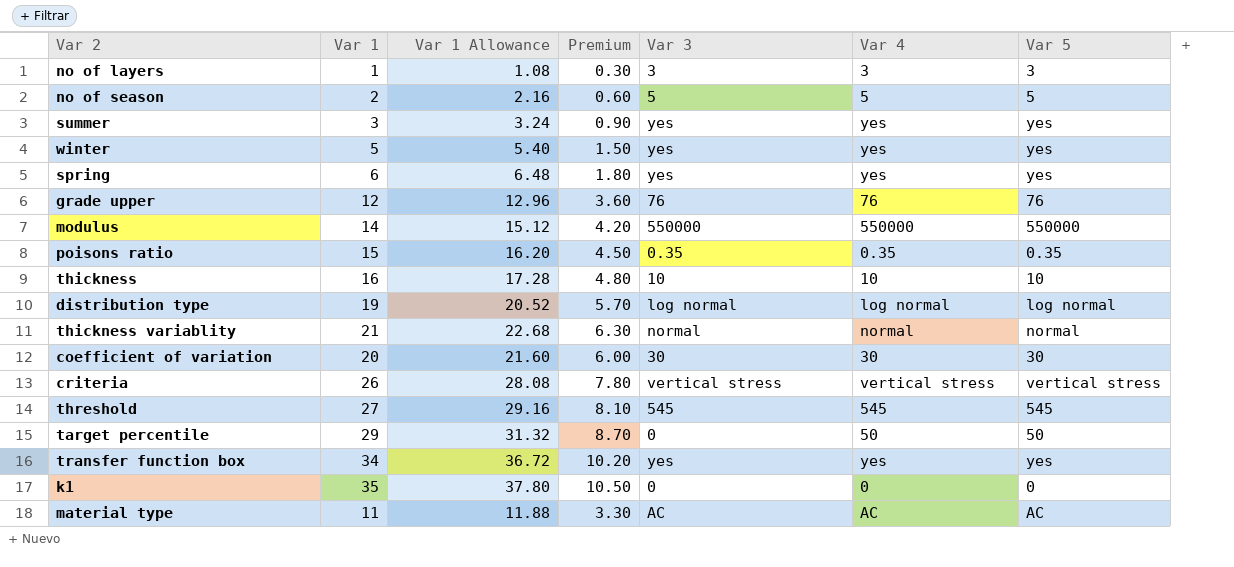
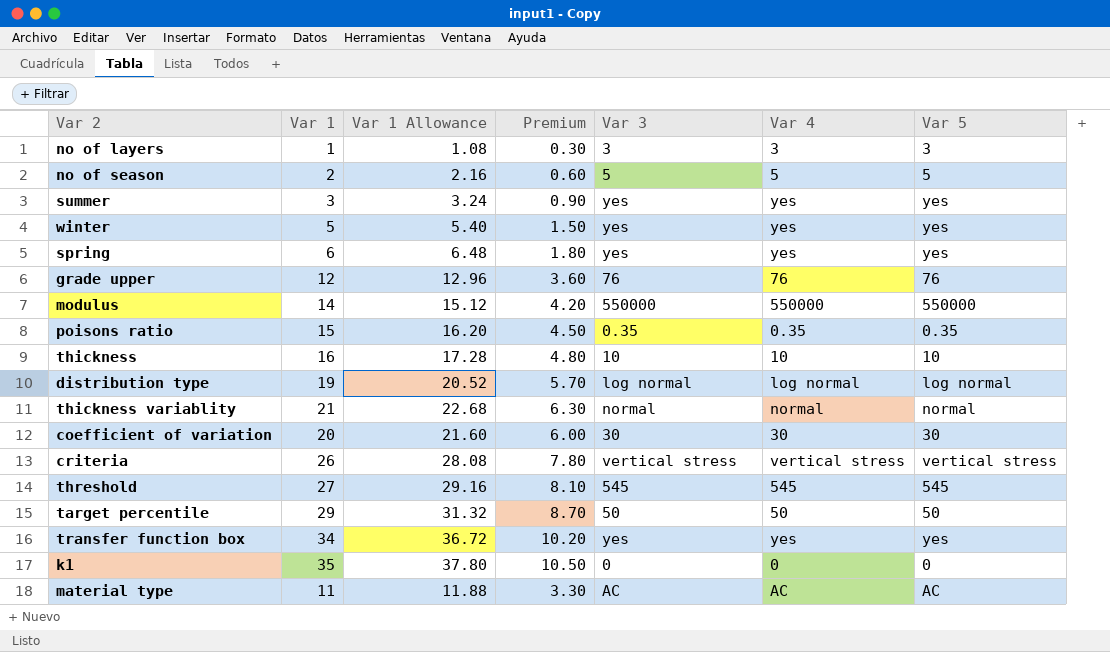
target percentile | Var 3: 0 -> 50

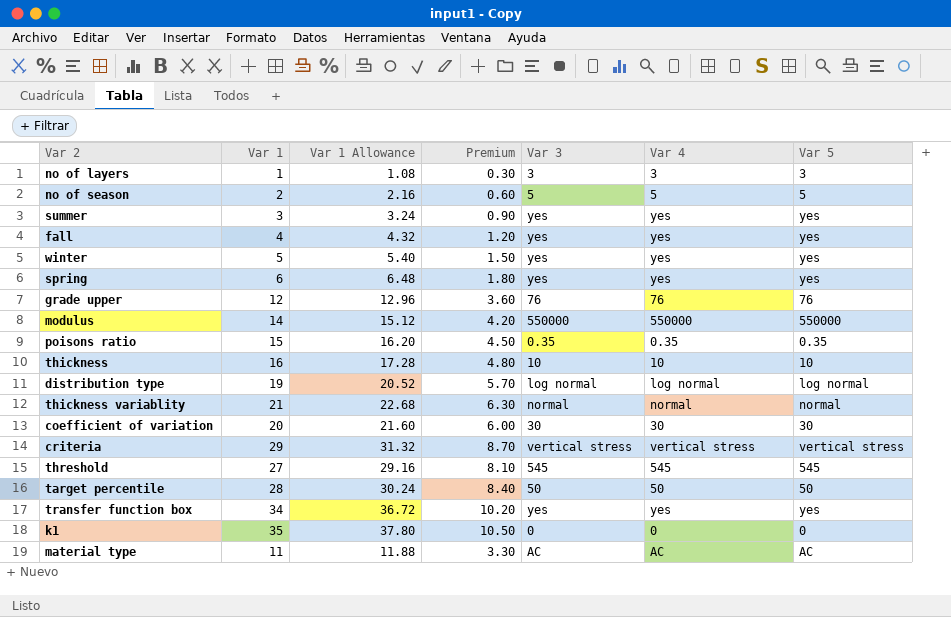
row fall: none -> 4 | 4.32 | 1.20 | yes | yes | yes
criteria | Var 1: 26 -> 29
criteria | Var 1 Allowance: 28.08 -> 31.32
criteria | Premium: 7.80 -> 8.70
target percentile | Var 1: 29 -> 28
target percentile | Var 1 Allowance: 31.32 -> 30.24
target percentile | Premium: 8.70 -> 8.40

